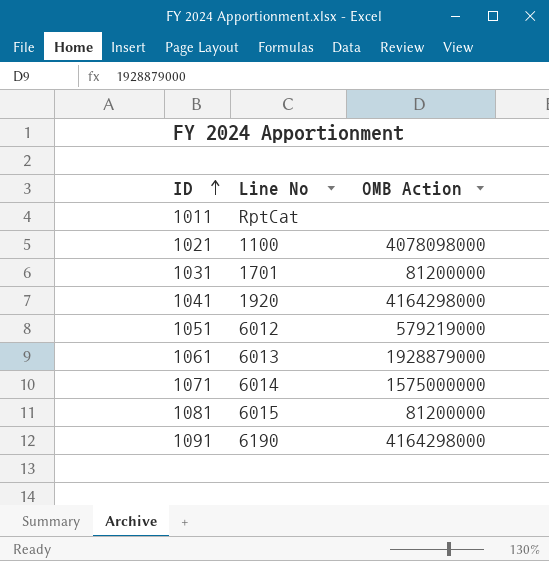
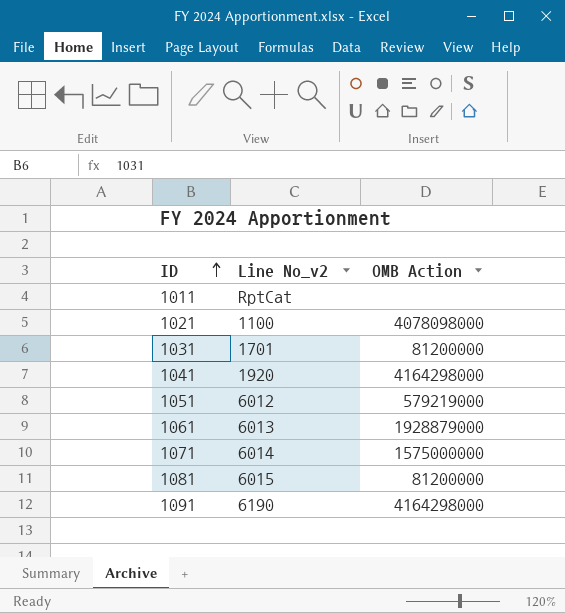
column name: Line No -> Line No_v2

